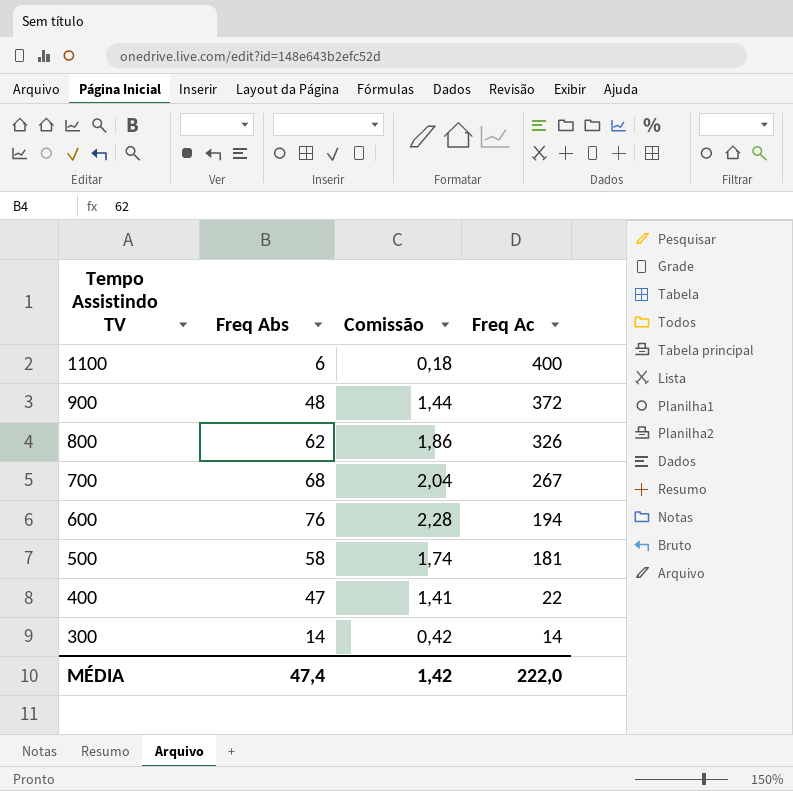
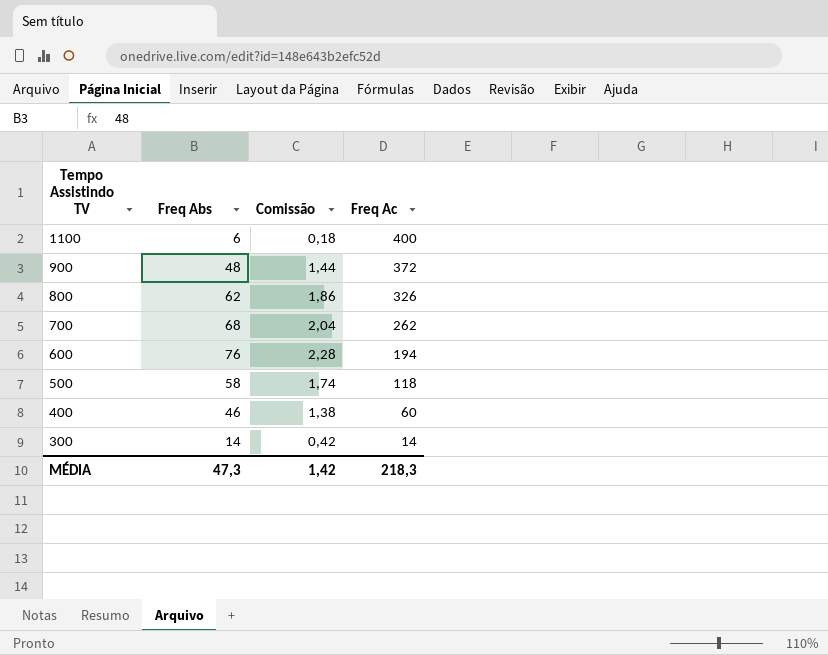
700 | Freq Ac: 267 -> 262
500 | Freq Ac: 181 -> 118
400 | Freq Abs: 47 -> 46
400 | Comissão: 1,41 -> 1,38
400 | Freq Ac: 22 -> 60
MÉDIA | Freq Abs: 47,4 -> 47,3
MÉDIA | Freq Ac: 222,0 -> 218,3

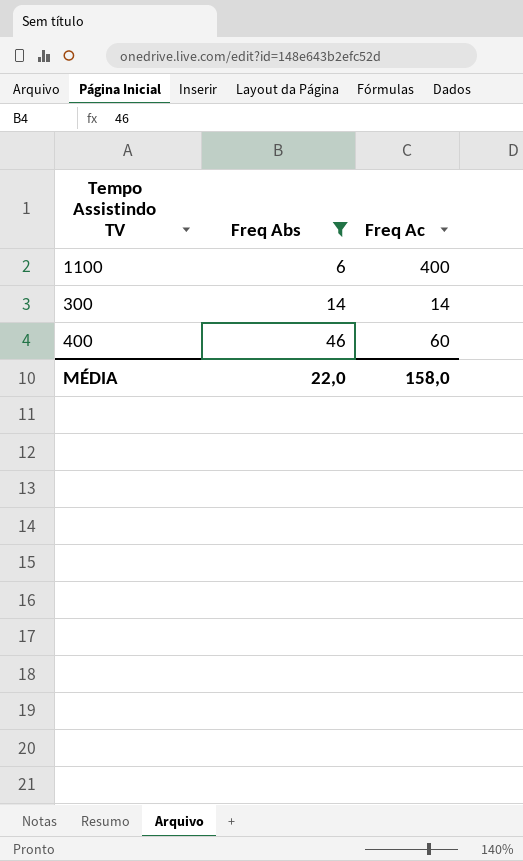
filter: none -> Freq Abs <= 46
row order: Tempo Assistindo TV descending -> Freq Abs ascending
column Comissão | formula: [Freq Abs] * 0,03 -> none
MÉDIA | Freq Abs: 47,3 -> 22,0
MÉDIA | Freq Ac: 218,3 -> 158,0

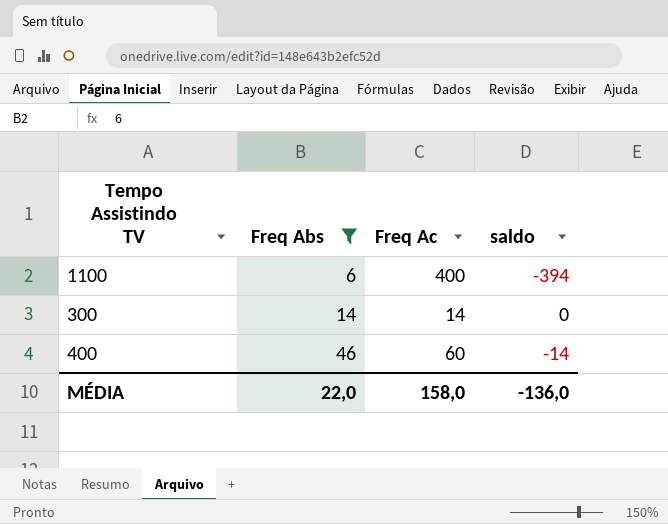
column saldo | formula: none -> [Freq Abs] - [Freq Ac]

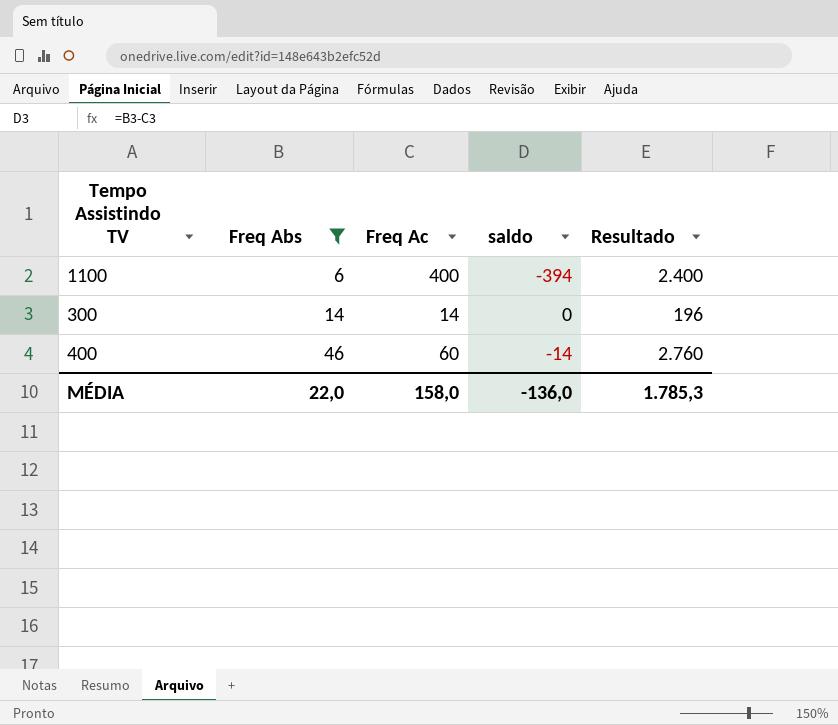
column Resultado | formula: none -> [Freq Abs] * [Freq Ac]

